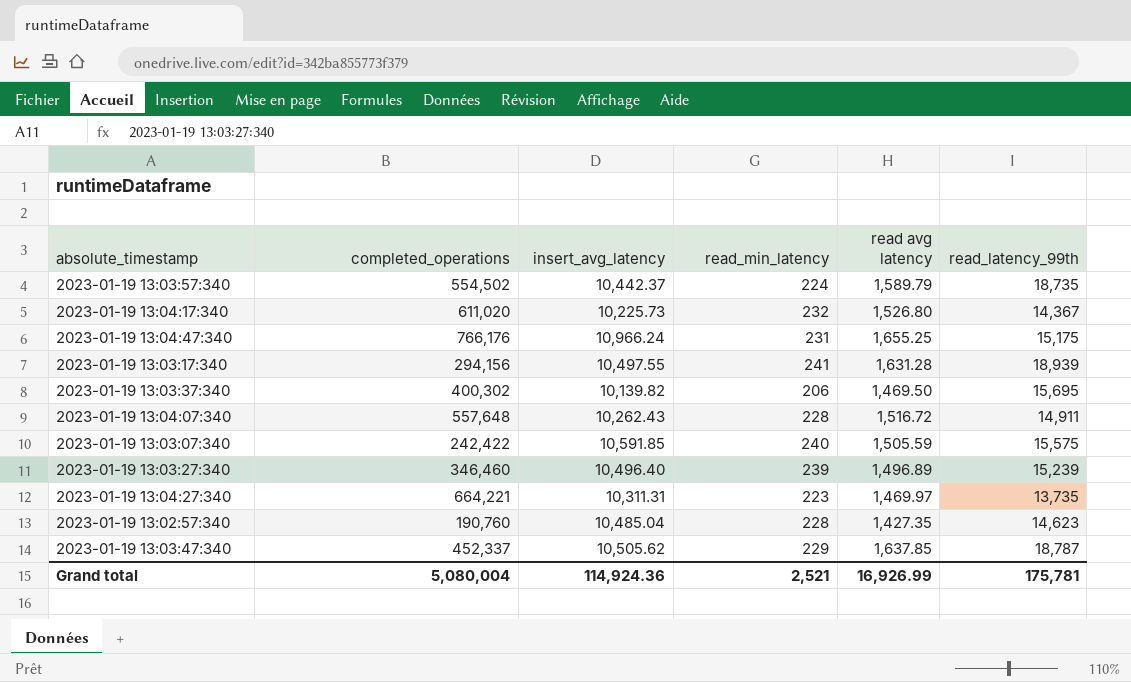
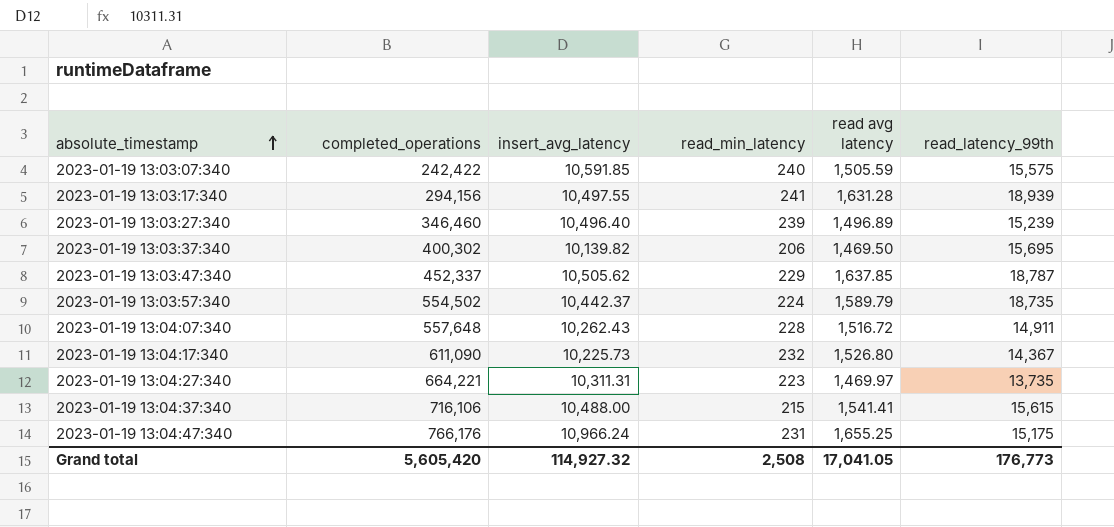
row order: none -> absolute_timestamp ascending
row 2023-01-19 13:02:57:340: 190,760 | 10,485.04 | 228 | 1,427.35 | 14,623 -> none
2023-01-19 13:04:17:340 | completed_operations: 611,020 -> 611,090
row 2023-01-19 13:04:37:340: none -> 716,106 | 10,488.00 | 215 | 1,541.41 | 15,615
Grand total | completed_operations: 5,080,004 -> 5,605,420
Grand total | insert_avg_latency: 114,924.36 -> 114,927.32
Grand total | read_min_latency: 2,521 -> 2,508
Grand total | read avg latency: 16,926.99 -> 17,041.05
Grand total | read_latency_99th: 175,781 -> 176,773

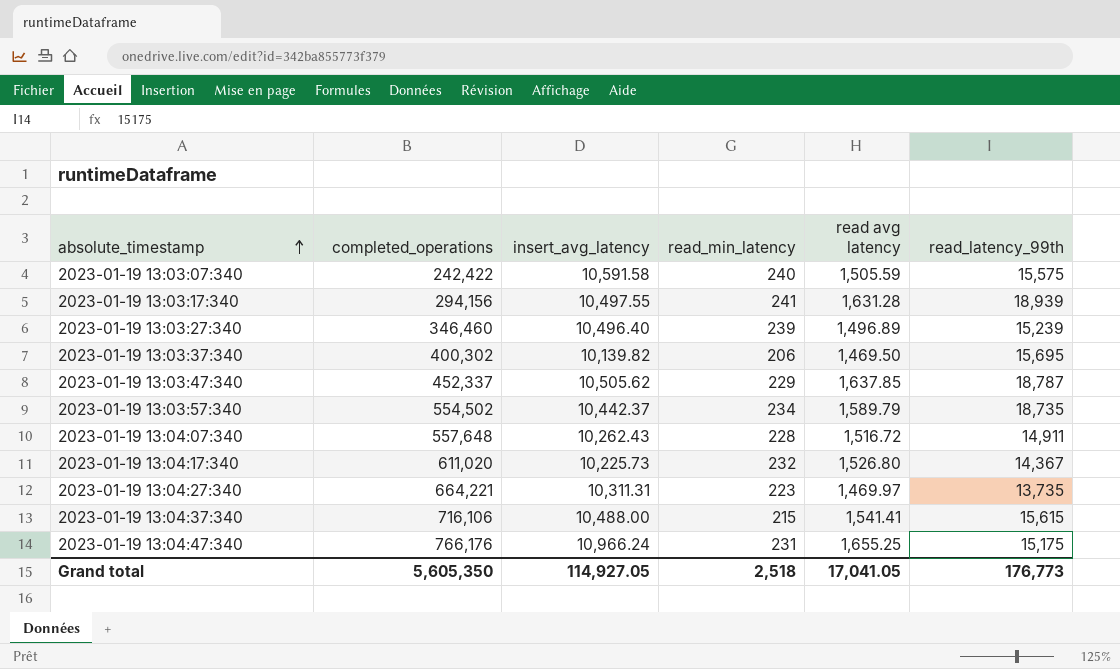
2023-01-19 13:03:07:340 | insert_avg_latency: 10,591.85 -> 10,591.58
2023-01-19 13:03:57:340 | read_min_latency: 224 -> 234
2023-01-19 13:04:17:340 | completed_operations: 611,090 -> 611,020
Grand total | completed_operations: 5,605,420 -> 5,605,350
Grand total | insert_avg_latency: 114,927.32 -> 114,927.05
Grand total | read_min_latency: 2,508 -> 2,518

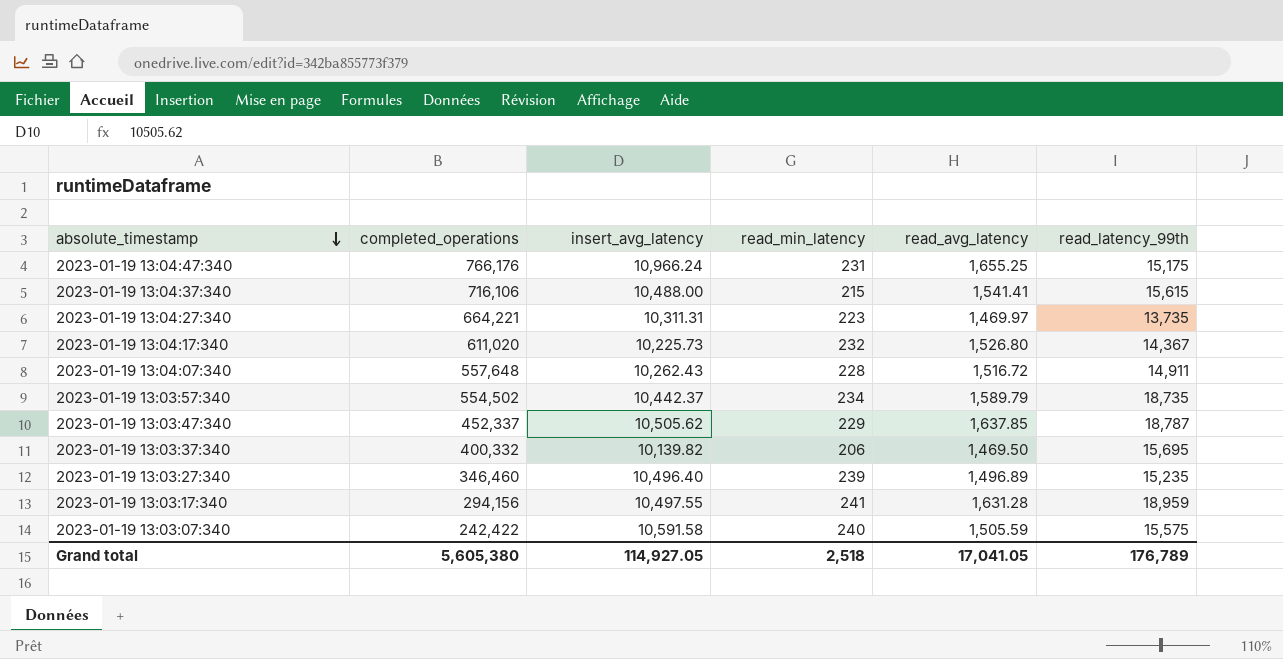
row order: absolute_timestamp ascending -> absolute_timestamp descending
column name: read avg latency -> read_avg_latency
2023-01-19 13:03:37:340 | completed_operations: 400,302 -> 400,332
2023-01-19 13:03:27:340 | read_latency_99th: 15,239 -> 15,235
2023-01-19 13:03:17:340 | read_latency_99th: 18,939 -> 18,959
Grand total | completed_operations: 5,605,350 -> 5,605,380
Grand total | read_latency_99th: 176,773 -> 176,789

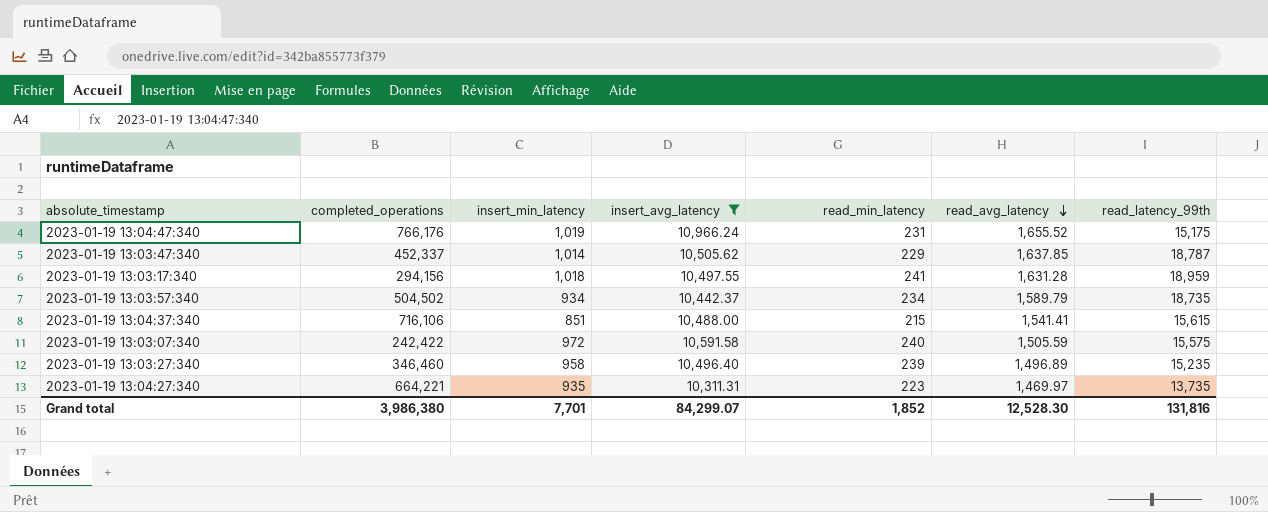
filter: none -> insert_avg_latency >= 10,311.31
row order: absolute_timestamp descending -> read_avg_latency descending
column insert_min_latency | position: none -> 3
2023-01-19 13:04:47:340 | read_avg_latency: 1,655.25 -> 1,655.52
2023-01-19 13:03:57:340 | completed_operations: 554,502 -> 504,502
Grand total | completed_operations: 5,605,380 -> 3,986,380
Grand total | insert_avg_latency: 114,927.05 -> 84,299.07
Grand total | read_min_latency: 2,518 -> 1,852
Grand total | read_avg_latency: 17,041.05 -> 12,528.30
Grand total | read_latency_99th: 176,789 -> 131,816

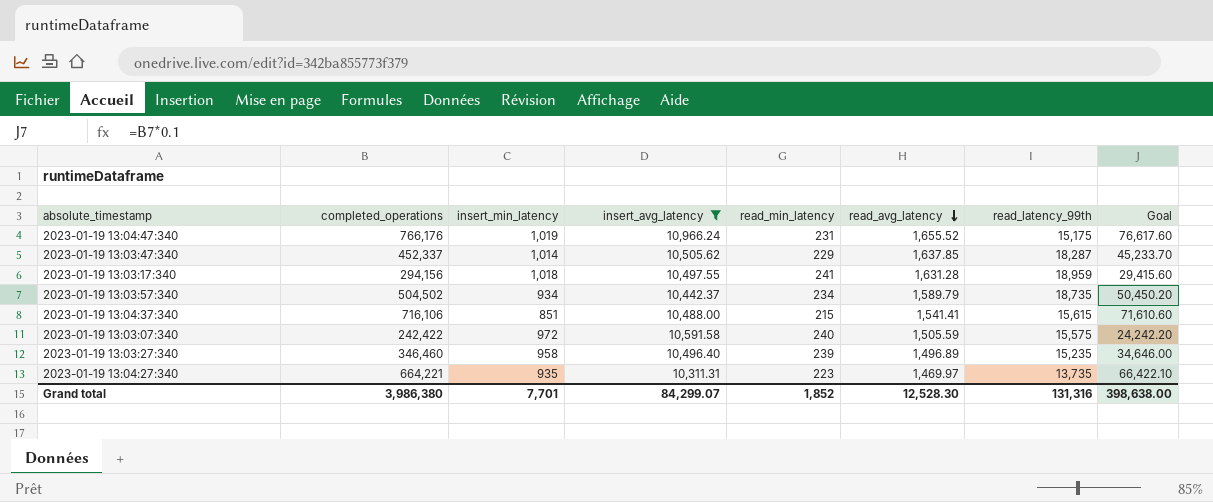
column Goal | formula: none -> [completed_operations] * 0.1
2023-01-19 13:03:47:340 | read_latency_99th: 18,787 -> 18,287
Grand total | read_latency_99th: 131,816 -> 131,316

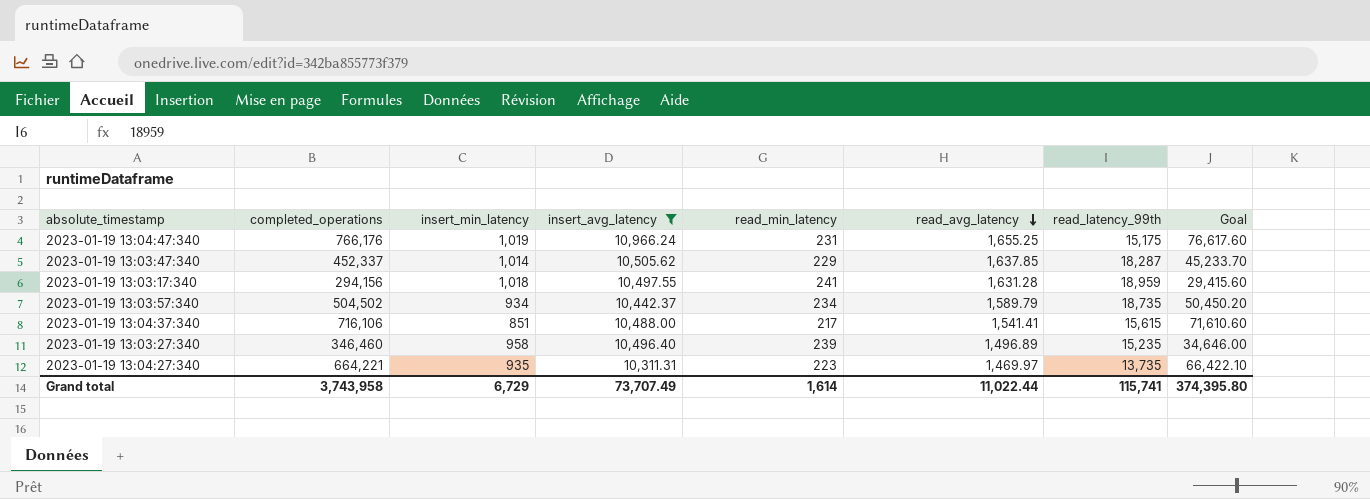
row 2023-01-19 13:03:07:340: 242,422 | 972 | 10,591.58 | 240 | 1,505.59 | 15,575 | 24,242.20 -> none
2023-01-19 13:04:47:340 | read_avg_latency: 1,655.52 -> 1,655.25
2023-01-19 13:04:37:340 | read_min_latency: 215 -> 217
Grand total | completed_operations: 3,986,380 -> 3,743,958
Grand total | insert_min_latency: 7,701 -> 6,729
Grand total | insert_avg_latency: 84,299.07 -> 73,707.49
Grand total | read_min_latency: 1,852 -> 1,614
Grand total | read_avg_latency: 12,528.30 -> 11,022.44
Grand total | read_latency_99th: 131,316 -> 115,741
Grand total | Goal: 398,638.00 -> 374,395.80

